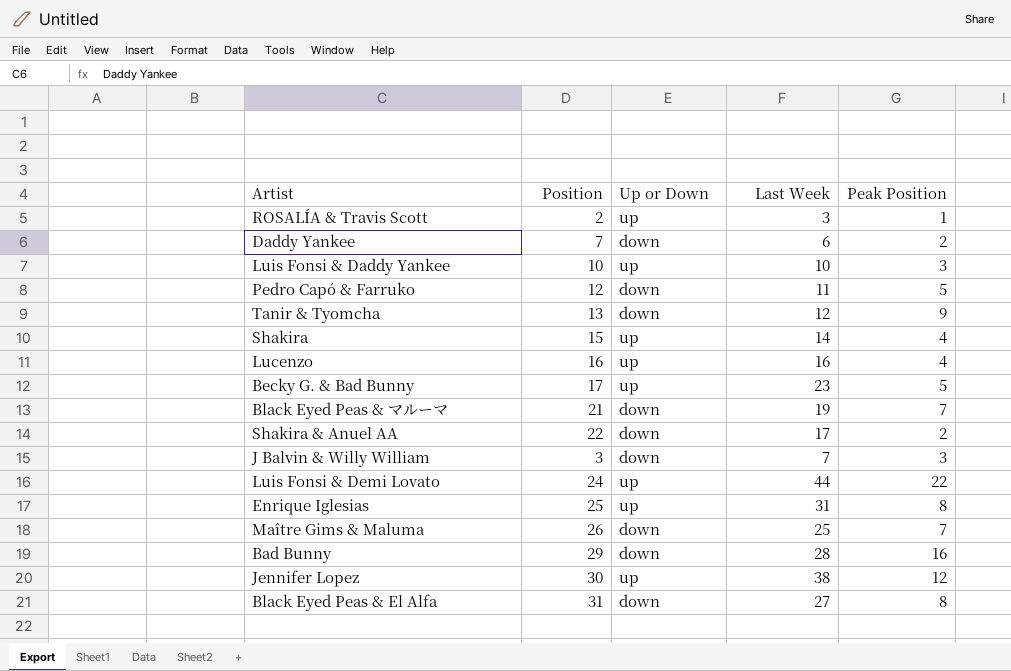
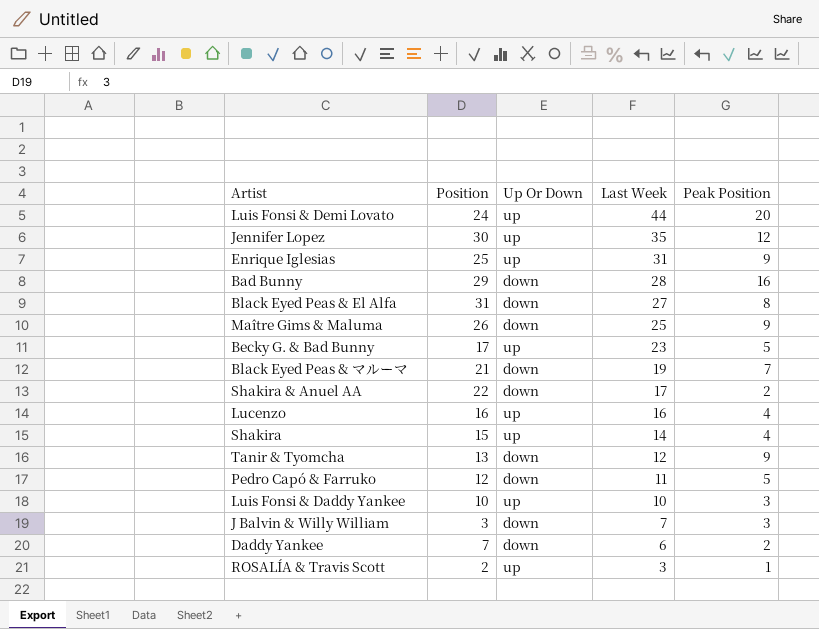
row order: none -> Last Week descending
column name: Up or Down -> Up Or Down
Luis Fonsi & Demi Lovato | Peak Position: 22 -> 20
Jennifer Lopez | Last Week: 38 -> 35
Enrique Iglesias | Peak Position: 8 -> 9
Maître Gims & Maluma | Peak Position: 7 -> 9

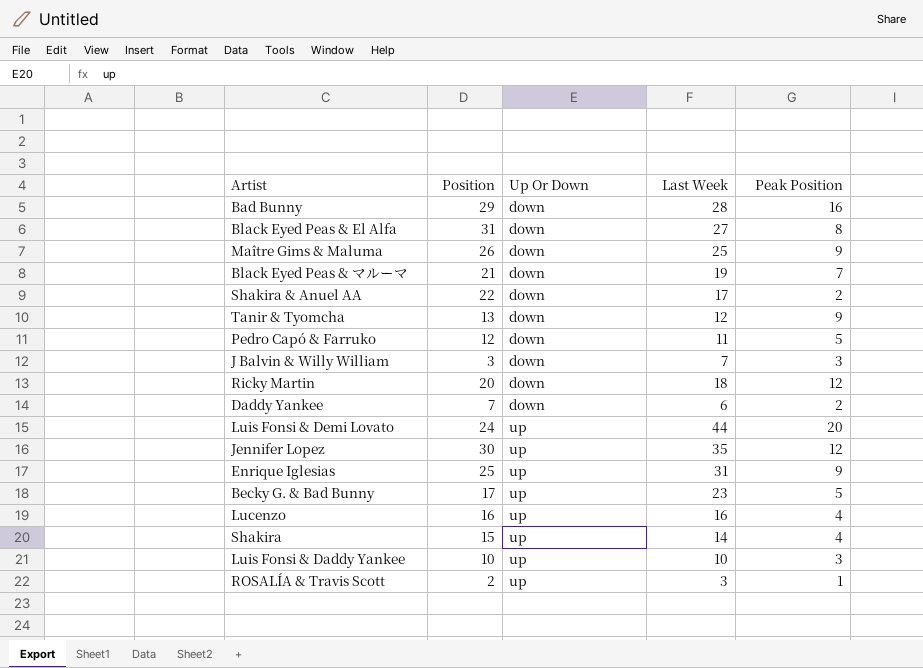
row order: Last Week descending -> Up Or Down ascending
row Ricky Martin: none -> 20 | down | 18 | 12

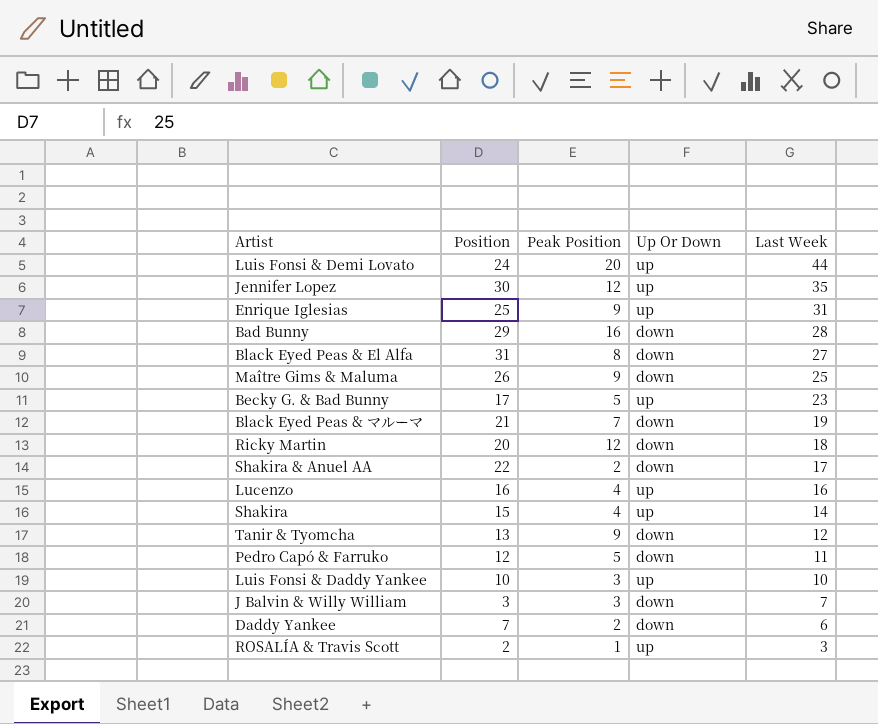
row order: Up Or Down ascending -> Last Week descending
column Peak Position | position: 5 -> 3

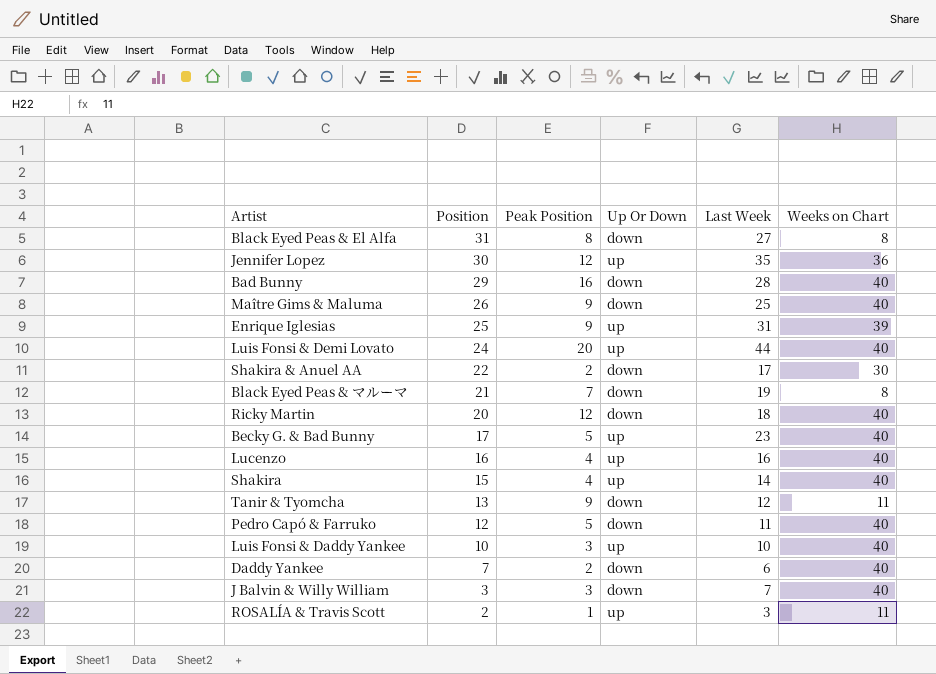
row order: Last Week descending -> Position descending
column Weeks on Chart | position: none -> 6

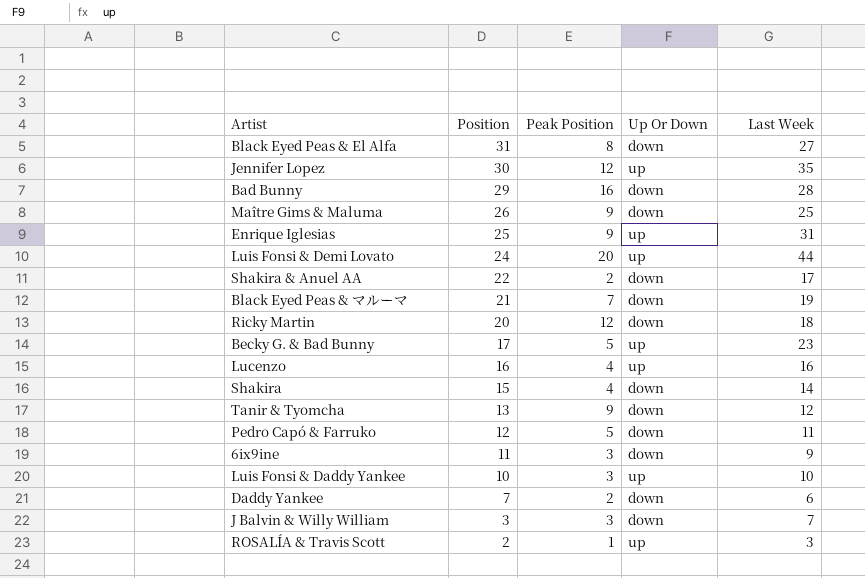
column Weeks on Chart | position: 6 -> none
Shakira | Up Or Down: up -> down
row 6ix9ine: none -> 11 | 3 | down | 9

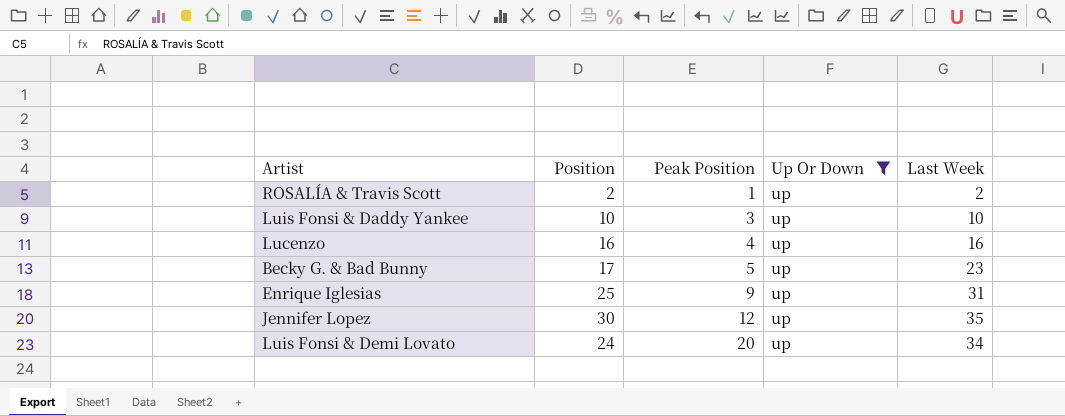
filter: none -> Up Or Down = up
row order: Position descending -> Peak Position ascending
ROSALÍA & Travis Scott | Last Week: 3 -> 2
Luis Fonsi & Demi Lovato | Last Week: 44 -> 34

